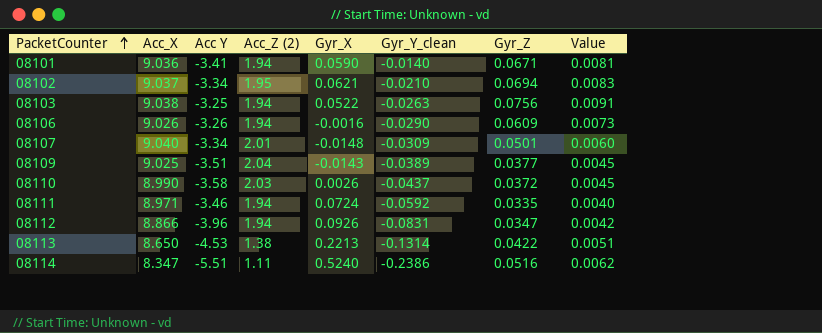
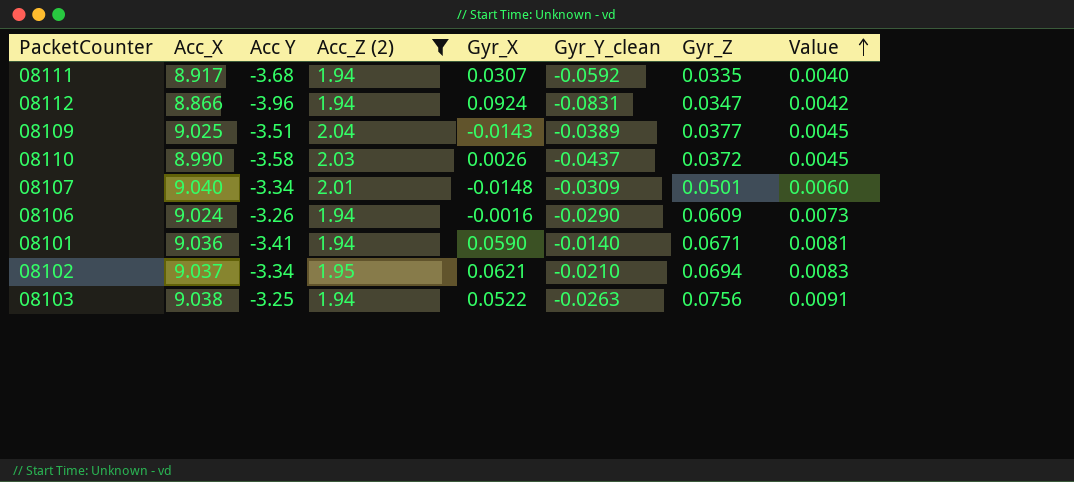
filter: none -> Acc_Z (2) >= 1.94
row order: PacketCounter ascending -> Value ascending
08111 | Acc_X: 8.971 -> 8.917
08111 | Acc Y: -3.46 -> -3.68
08111 | Gyr_X: 0.0724 -> 0.0307
08112 | Gyr_X: 0.0926 -> 0.0924
08106 | Acc_X: 9.026 -> 9.024

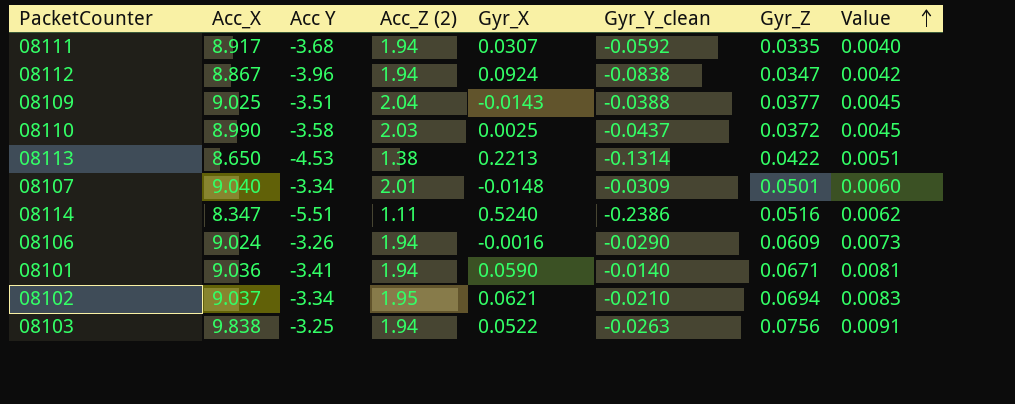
filter: Acc_Z (2) >= 1.94 -> none
08112 | Acc_X: 8.866 -> 8.867
08112 | Gyr_Y_clean: -0.0831 -> -0.0838
08109 | Gyr_Y_clean: -0.0389 -> -0.0388
08110 | Gyr_X: 0.0026 -> 0.0025
08103 | Acc_X: 9.038 -> 9.838

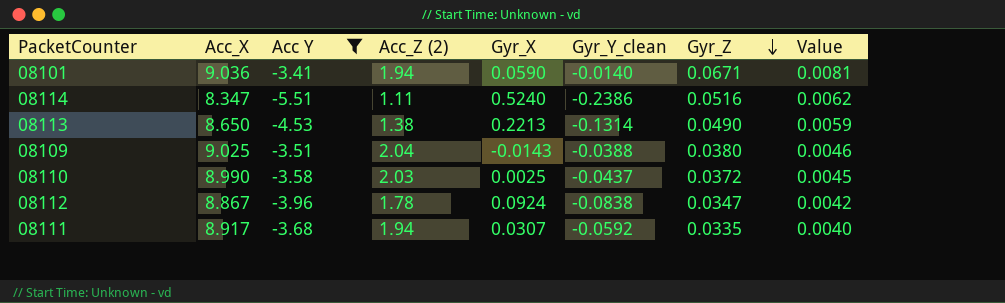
filter: none -> Acc Y <= -3.41
row order: Value ascending -> Gyr_Z descending
08113 | Gyr_Z: 0.0422 -> 0.0490
08113 | Value: 0.0051 -> 0.0059
08109 | Gyr_Z: 0.0377 -> 0.0380
08109 | Value: 0.0045 -> 0.0046
08112 | Acc_Z (2): 1.94 -> 1.78

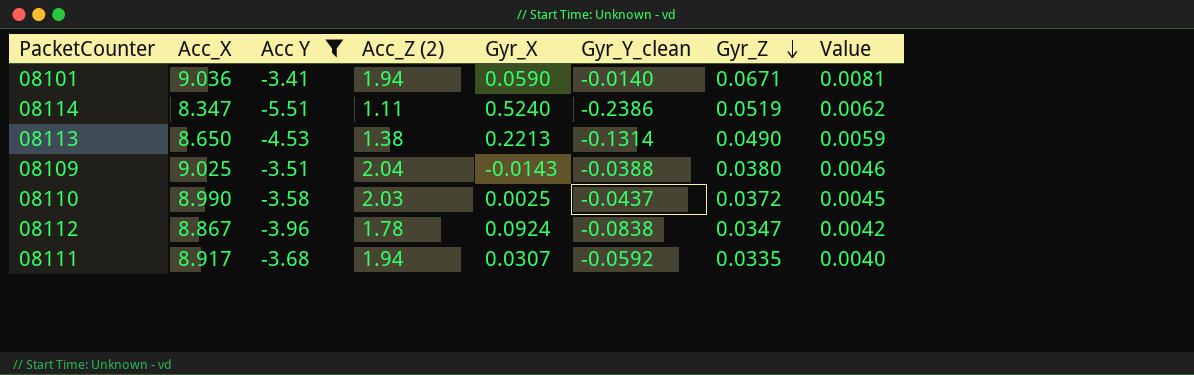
08114 | Gyr_Z: 0.0516 -> 0.0519

